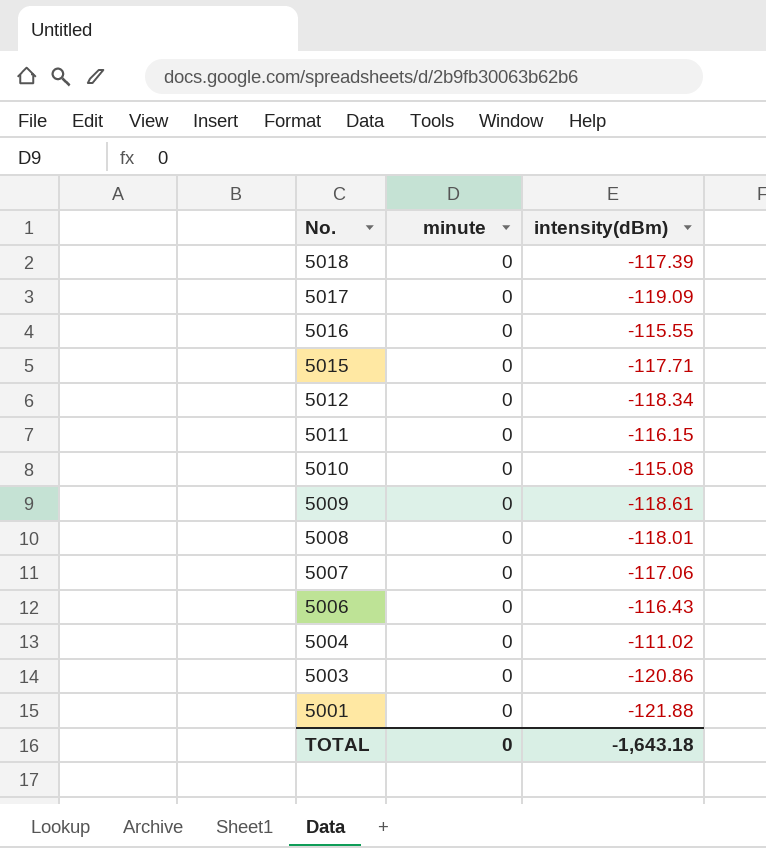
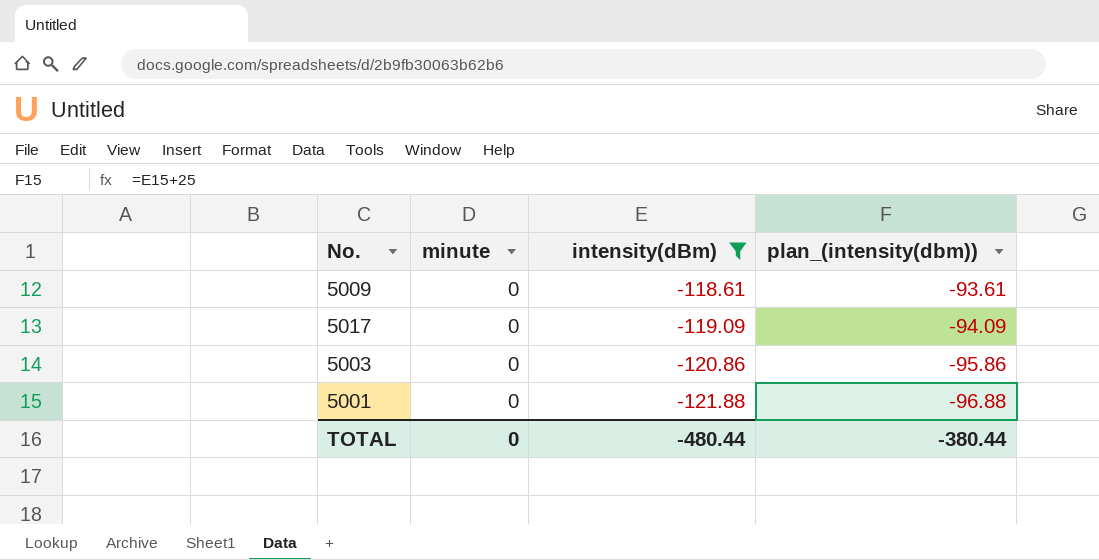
filter: none -> intensity(dBm) <= -118.61
row order: No. descending -> intensity(dBm) descending
column plan_(intensity(dbm)) | formula: none -> [intensity(dBm)] + 25
TOTAL | intensity(dBm): -1,643.18 -> -480.44

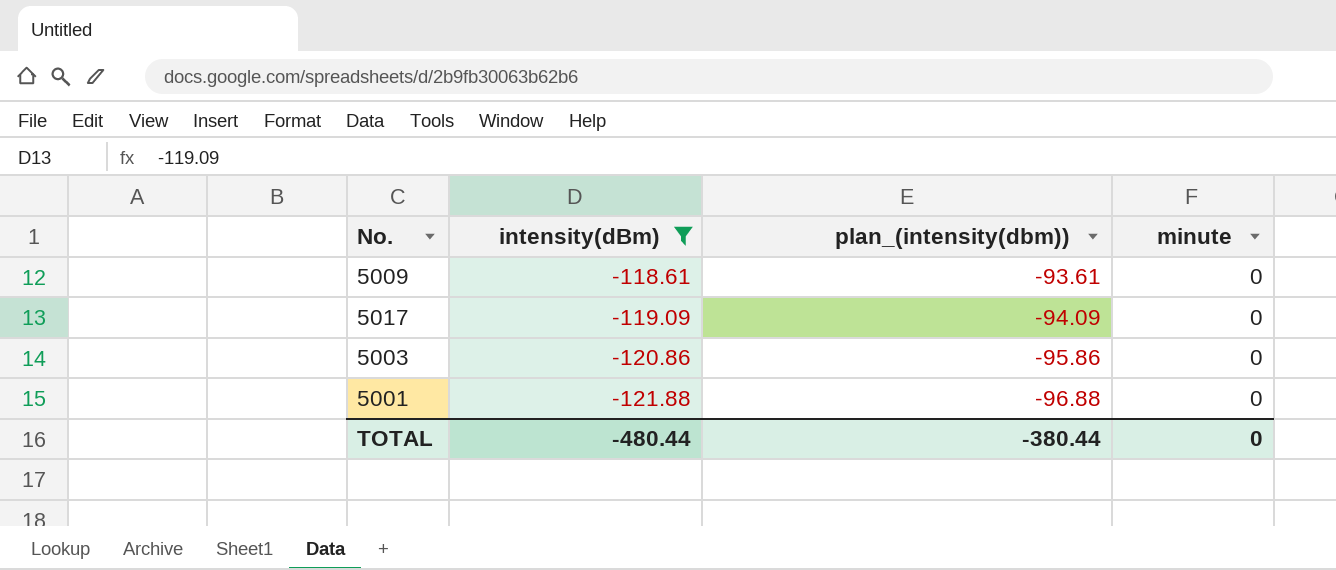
column minute | position: 2 -> 4

